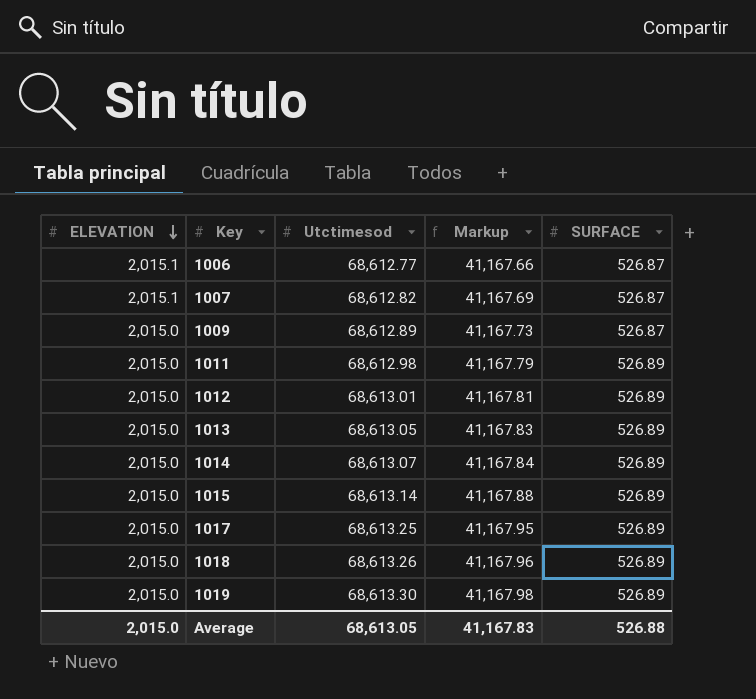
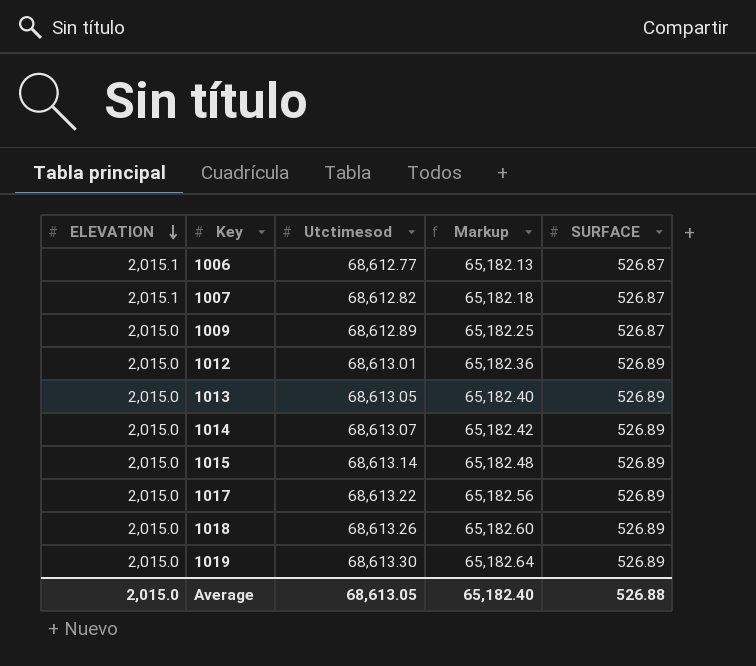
column Markup | formula: [Utctimesod] * 0.6 -> [Utctimesod] * 0.95
row 1011: 2,015.0 | 68,612.98 | 41,167.79 | 526.89 -> none
1017 | Utctimesod: 68,613.25 -> 68,613.22
Average | Markup: 41,167.83 -> 65,182.40

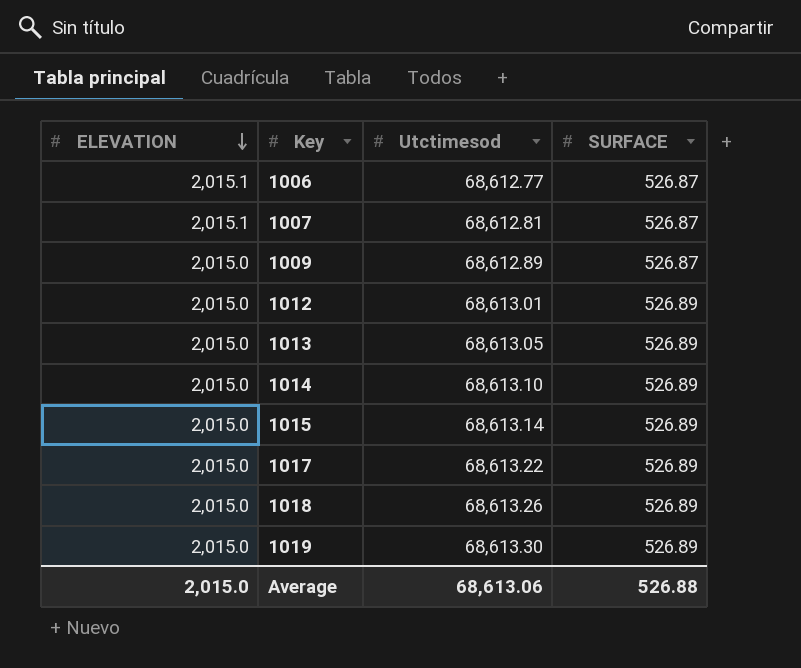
column Markup | formula: [Utctimesod] * 0.95 -> none
1007 | Utctimesod: 68,612.82 -> 68,612.81
1014 | Utctimesod: 68,613.07 -> 68,613.10
Average | Utctimesod: 68,613.05 -> 68,613.06

